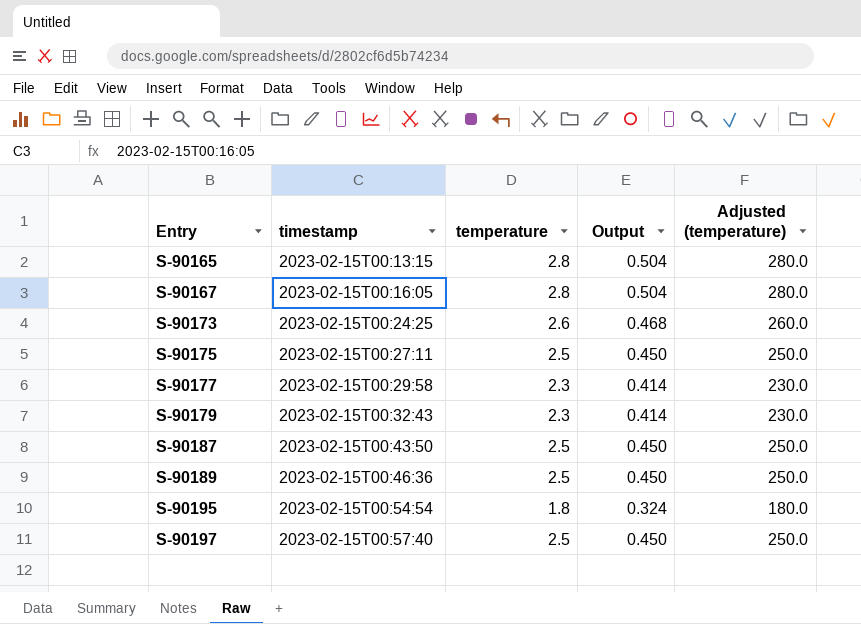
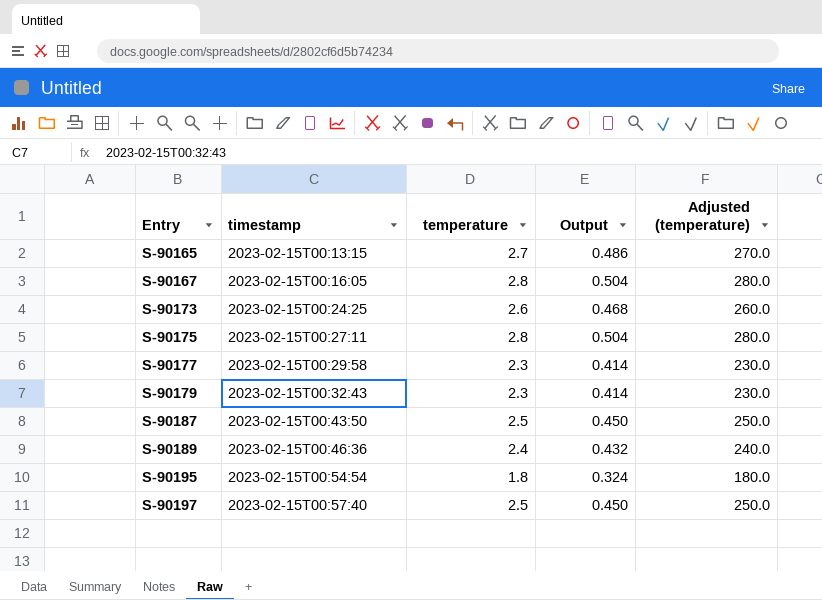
S-90165 | temperature: 2.8 -> 2.7
S-90165 | Output: 0.504 -> 0.486
S-90165 | Adjusted (temperature): 280.0 -> 270.0
S-90175 | temperature: 2.5 -> 2.8
S-90175 | Output: 0.450 -> 0.504
S-90175 | Adjusted (temperature): 250.0 -> 280.0
S-90189 | temperature: 2.5 -> 2.4
S-90189 | Output: 0.450 -> 0.432
S-90189 | Adjusted (temperature): 250.0 -> 240.0

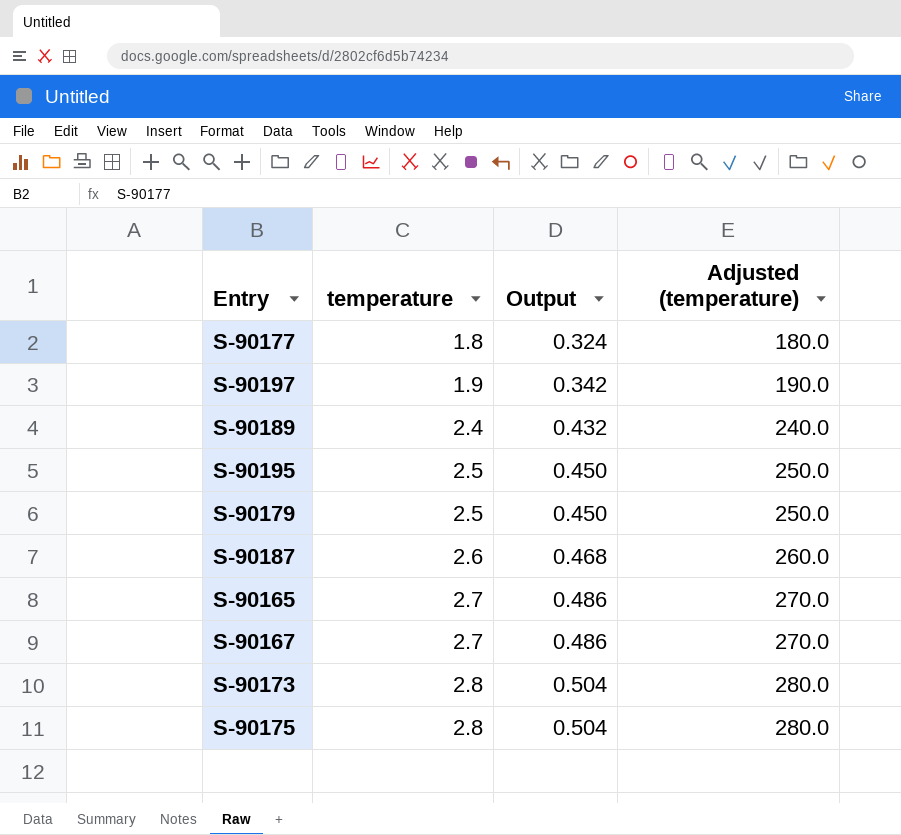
row order: Entry ascending -> temperature ascending
column timestamp | position: 2 -> none
S-90177 | temperature: 2.3 -> 1.8
S-90177 | Output: 0.414 -> 0.324
S-90177 | Adjusted (temperature): 230.0 -> 180.0
S-90197 | temperature: 2.5 -> 1.9
S-90197 | Output: 0.450 -> 0.342
S-90197 | Adjusted (temperature): 250.0 -> 190.0
S-90195 | temperature: 1.8 -> 2.5
S-90195 | Output: 0.324 -> 0.450
S-90195 | Adjusted (temperature): 180.0 -> 250.0
S-90179 | temperature: 2.3 -> 2.5
S-90179 | Output: 0.414 -> 0.450
S-90179 | Adjusted (temperature): 230.0 -> 250.0
S-90187 | temperature: 2.5 -> 2.6
S-90187 | Output: 0.450 -> 0.468
S-90187 | Adjusted (temperature): 250.0 -> 260.0
S-90167 | temperature: 2.8 -> 2.7
S-90167 | Output: 0.504 -> 0.486
S-90167 | Adjusted (temperature): 280.0 -> 270.0
S-90173 | temperature: 2.6 -> 2.8
S-90173 | Output: 0.468 -> 0.504
S-90173 | Adjusted (temperature): 260.0 -> 280.0

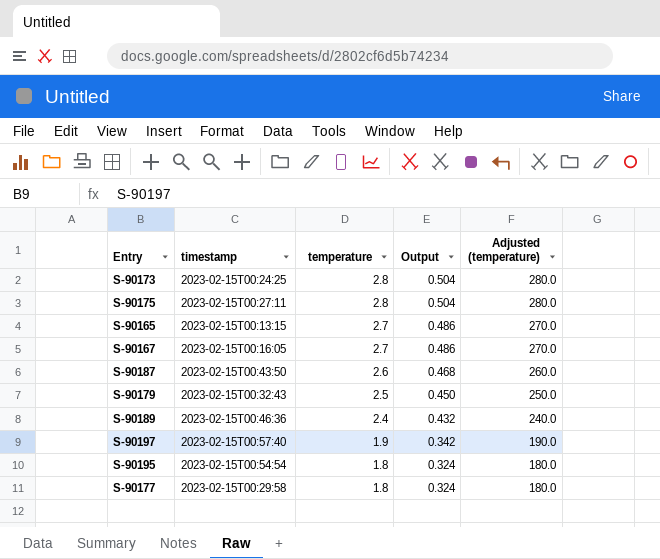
row order: temperature ascending -> temperature descending
column timestamp | position: none -> 2
S-90195 | temperature: 2.5 -> 1.8
S-90195 | Output: 0.450 -> 0.324
S-90195 | Adjusted (temperature): 250.0 -> 180.0

